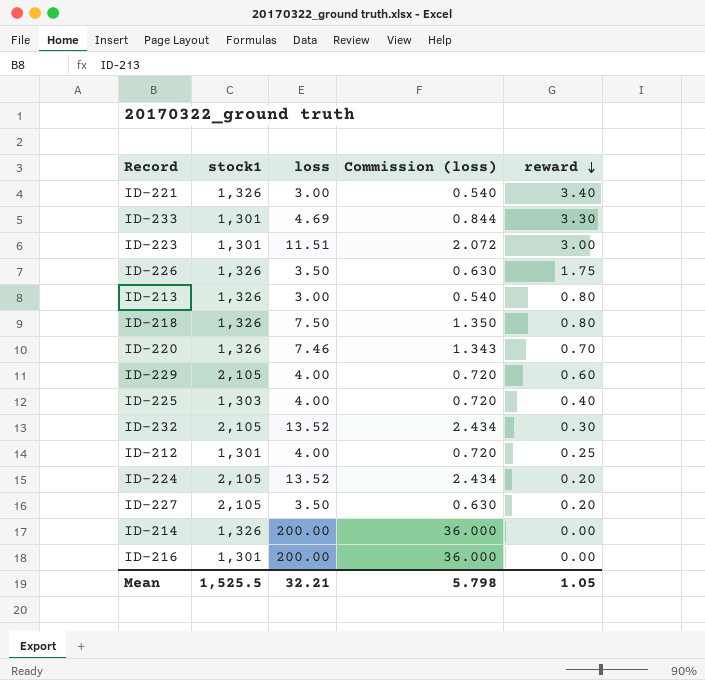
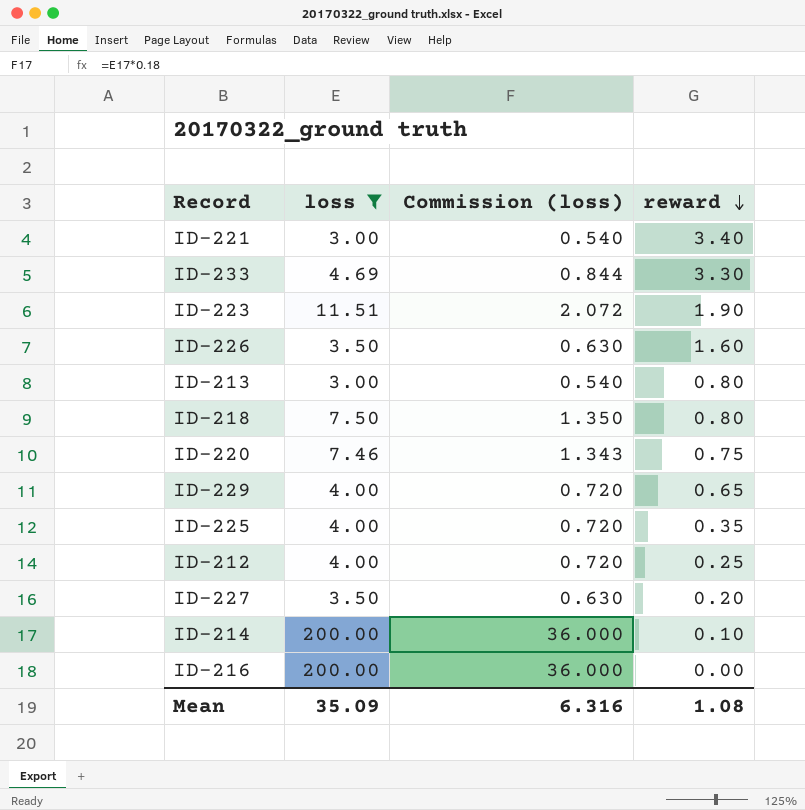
filter: none -> loss != 13.52
column stock1 | position: 2 -> none
ID-223 | reward: 3.00 -> 1.90
ID-226 | reward: 1.75 -> 1.60
ID-220 | reward: 0.70 -> 0.75
ID-229 | reward: 0.60 -> 0.65
ID-225 | reward: 0.40 -> 0.35
ID-214 | reward: 0.00 -> 0.10
Mean | loss: 32.21 -> 35.09
Mean | Commission (loss): 5.798 -> 6.316
Mean | reward: 1.05 -> 1.08

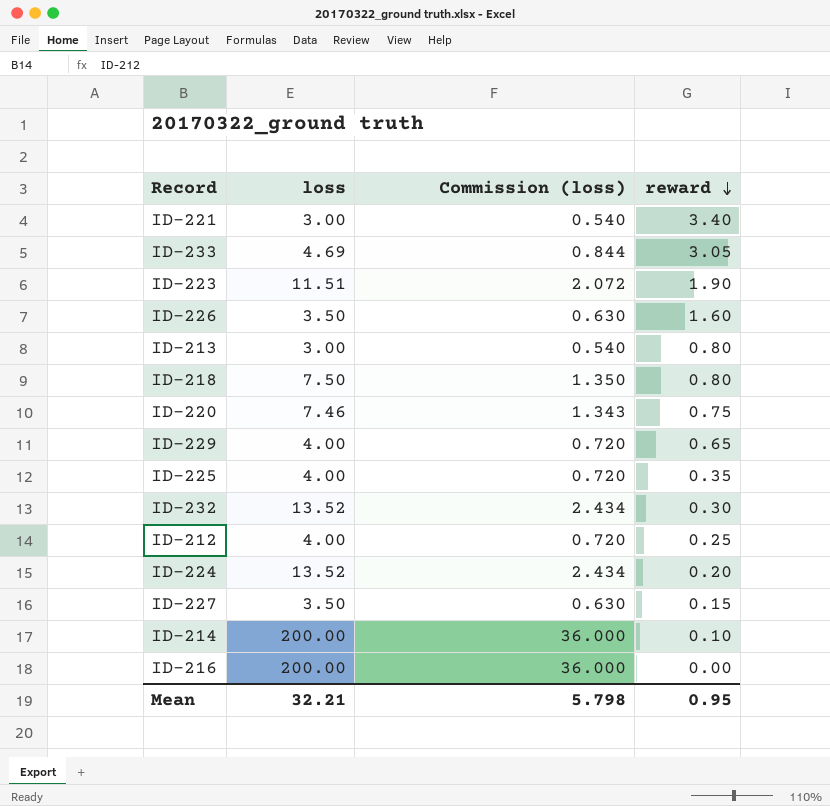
filter: loss != 13.52 -> none
ID-233 | reward: 3.30 -> 3.05
ID-227 | reward: 0.20 -> 0.15
Mean | loss: 35.09 -> 32.21
Mean | Commission (loss): 6.316 -> 5.798
Mean | reward: 1.08 -> 0.95

